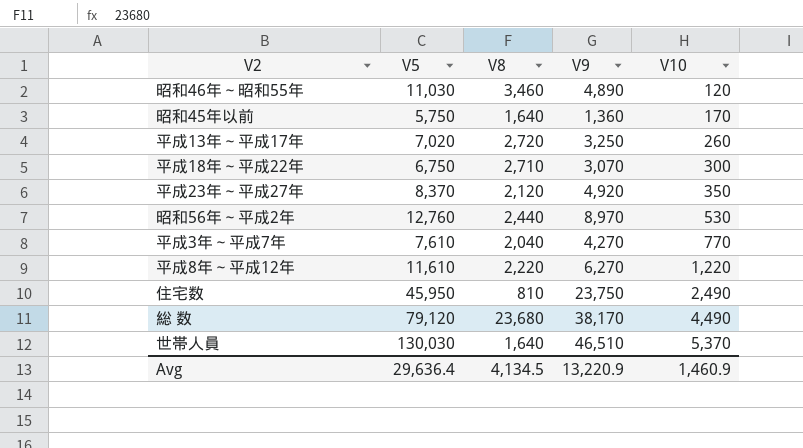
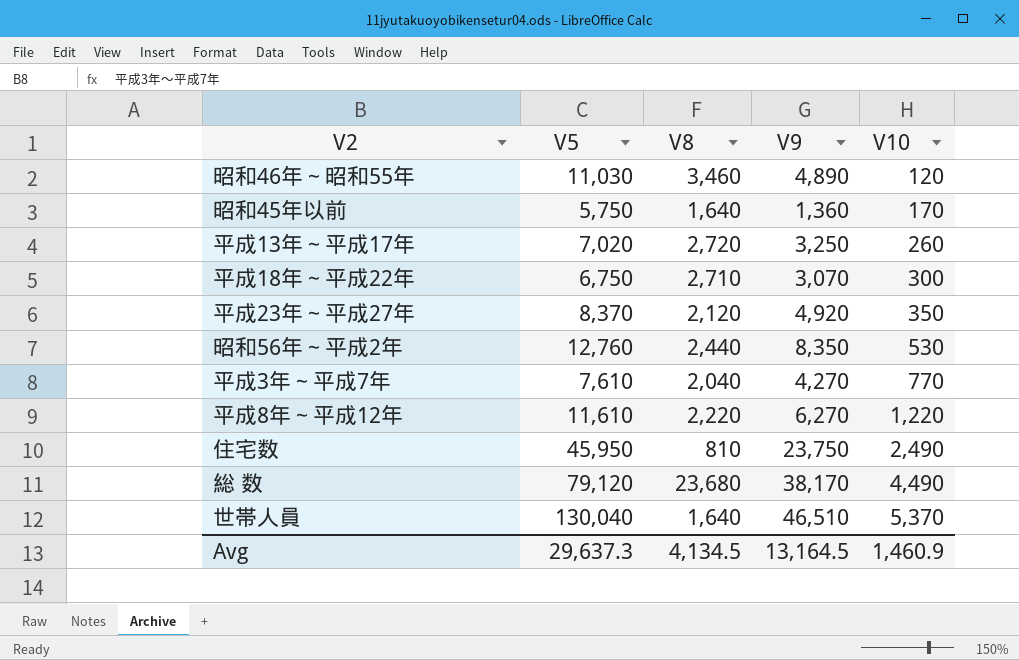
昭和56年～平成2年 | V9: 8,970 -> 8,350
世帯人員 | V5: 130,030 -> 130,040
Avg | V5: 29,636.4 -> 29,637.3
Avg | V9: 13,220.9 -> 13,164.5

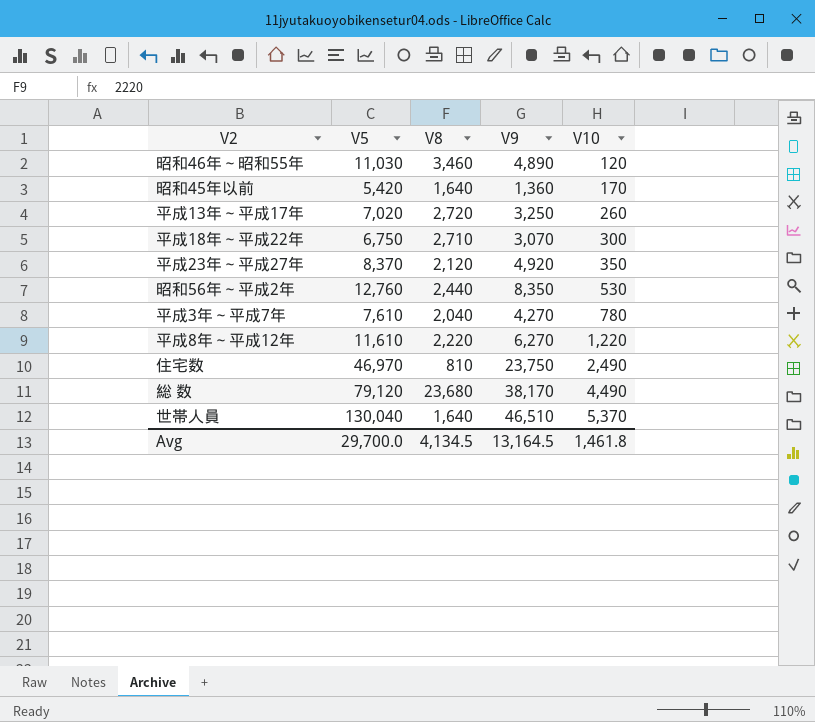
昭和45年以前 | V5: 5,750 -> 5,420
平成3年～平成7年 | V10: 770 -> 780
住宅数 | V5: 45,950 -> 46,970
Avg | V5: 29,637.3 -> 29,700.0
Avg | V10: 1,460.9 -> 1,461.8

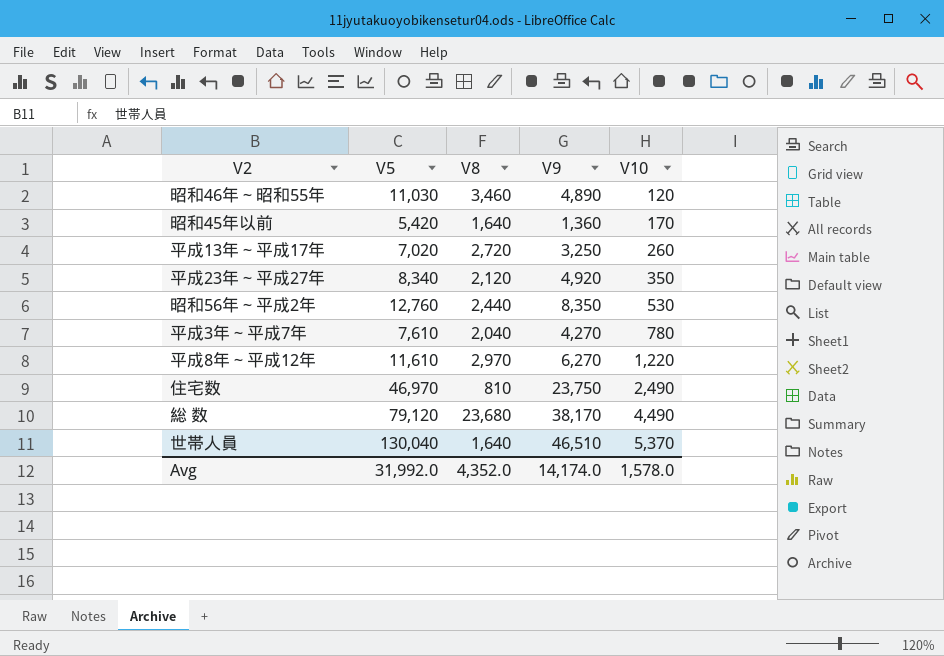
row 平成18年～平成22年: 6,750 | 2,710 | 3,070 | 300 -> none
平成23年～平成27年 | V5: 8,370 -> 8,340
平成8年～平成12年 | V8: 2,220 -> 2,970
Avg | V5: 29,700.0 -> 31,992.0
Avg | V8: 4,134.5 -> 4,352.0
Avg | V9: 13,164.5 -> 14,174.0
Avg | V10: 1,461.8 -> 1,578.0

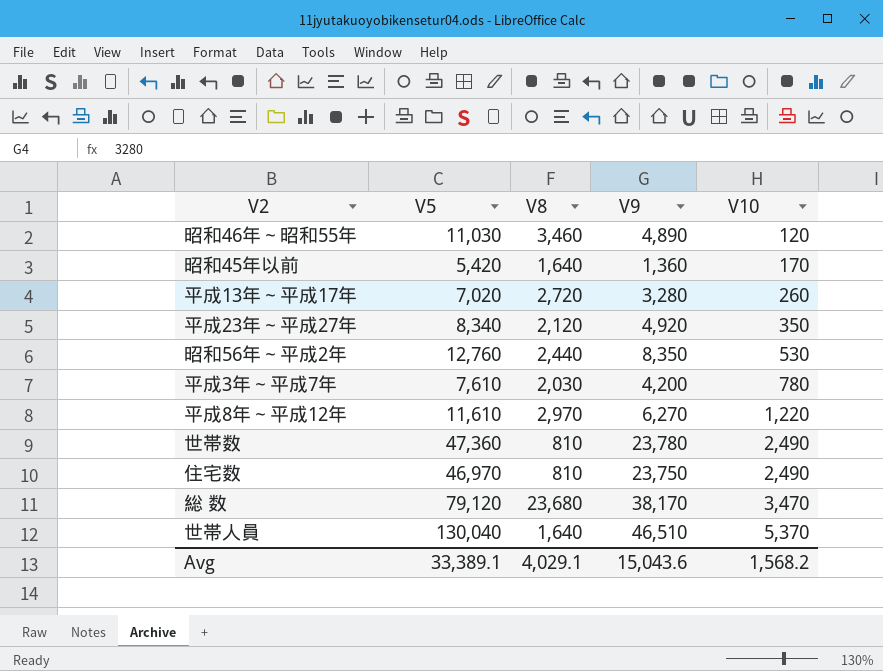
平成13年～平成17年 | V9: 3,250 -> 3,280
平成3年～平成7年 | V8: 2,040 -> 2,030
平成3年～平成7年 | V9: 4,270 -> 4,200
row 世帯数: none -> 47,360 | 810 | 23,780 | 2,490
総 数 | V10: 4,490 -> 3,470
Avg | V5: 31,992.0 -> 33,389.1
Avg | V8: 4,352.0 -> 4,029.1
Avg | V9: 14,174.0 -> 15,043.6
Avg | V10: 1,578.0 -> 1,568.2

